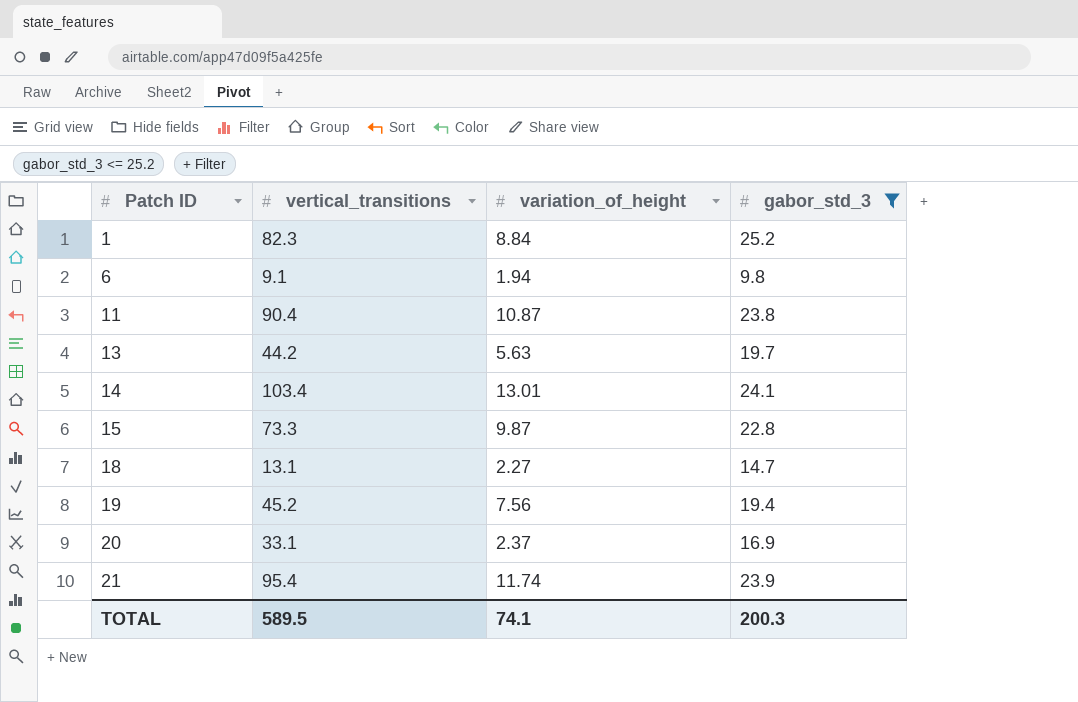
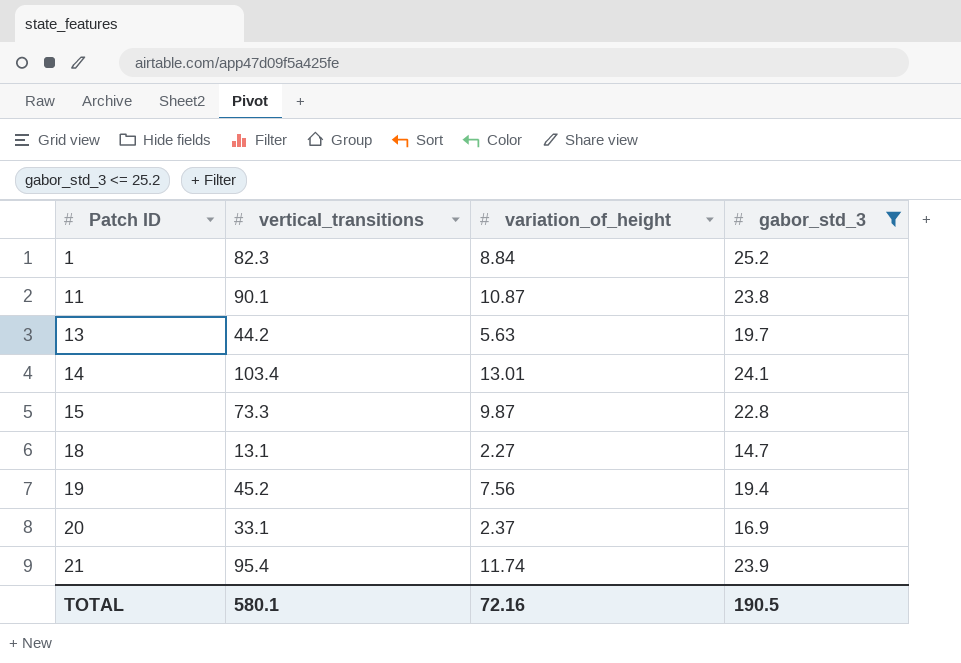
row 6: 9.1 | 1.94 | 9.8 -> none
11 | vertical_transitions: 90.4 -> 90.1
TOTAL | vertical_transitions: 589.5 -> 580.1
TOTAL | variation_of_height: 74.1 -> 72.16
TOTAL | gabor_std_3: 200.3 -> 190.5

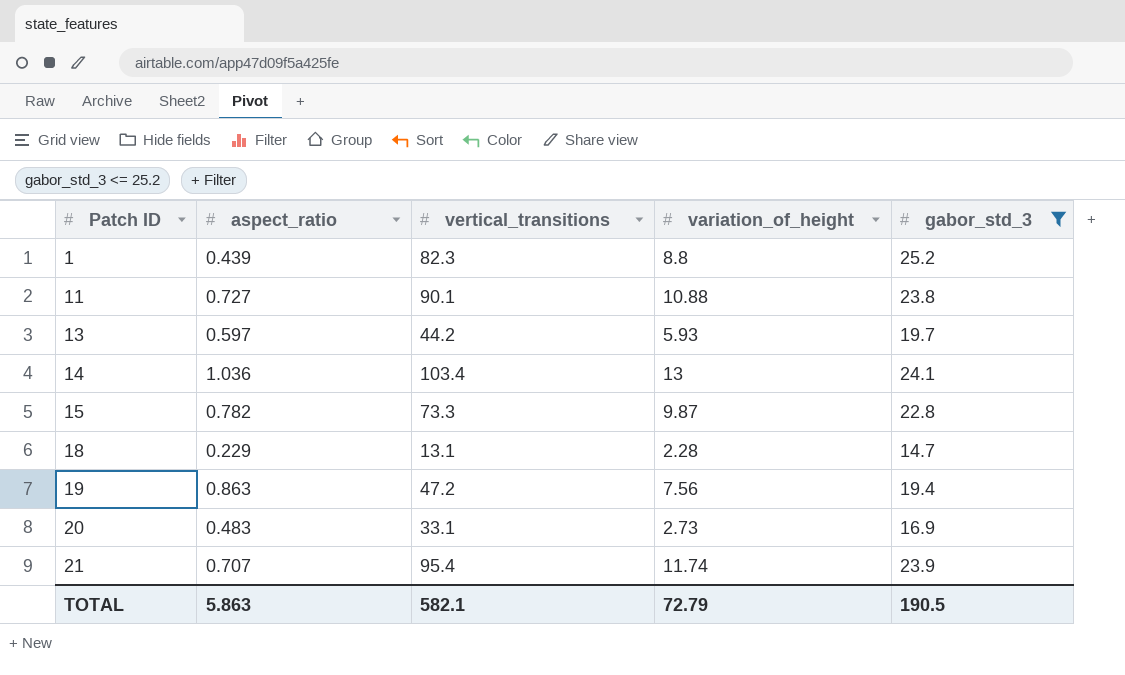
column aspect_ratio | position: none -> 2
1 | variation_of_height: 8.84 -> 8.8
11 | variation_of_height: 10.87 -> 10.88
13 | variation_of_height: 5.63 -> 5.93
14 | variation_of_height: 13.01 -> 13
18 | variation_of_height: 2.27 -> 2.28
19 | vertical_transitions: 45.2 -> 47.2
20 | variation_of_height: 2.37 -> 2.73
TOTAL | vertical_transitions: 580.1 -> 582.1
TOTAL | variation_of_height: 72.16 -> 72.79

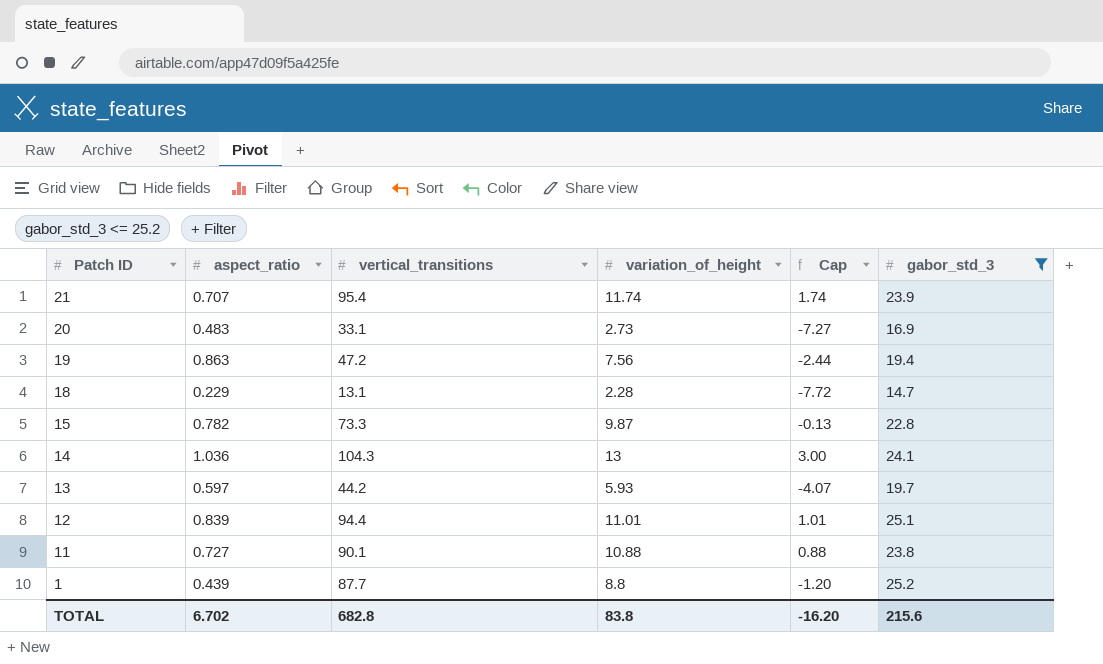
row order: Patch ID ascending -> Patch ID descending
column Cap | formula: none -> [variation_of_height] - 10
14 | vertical_transitions: 103.4 -> 104.3
row 12: none -> 0.839 | 94.4 | 11.01 | 1.01 | 25.1
1 | vertical_transitions: 82.3 -> 87.7
TOTAL | aspect_ratio: 5.863 -> 6.702
TOTAL | vertical_transitions: 582.1 -> 682.8
TOTAL | variation_of_height: 72.79 -> 83.8
TOTAL | gabor_std_3: 190.5 -> 215.6

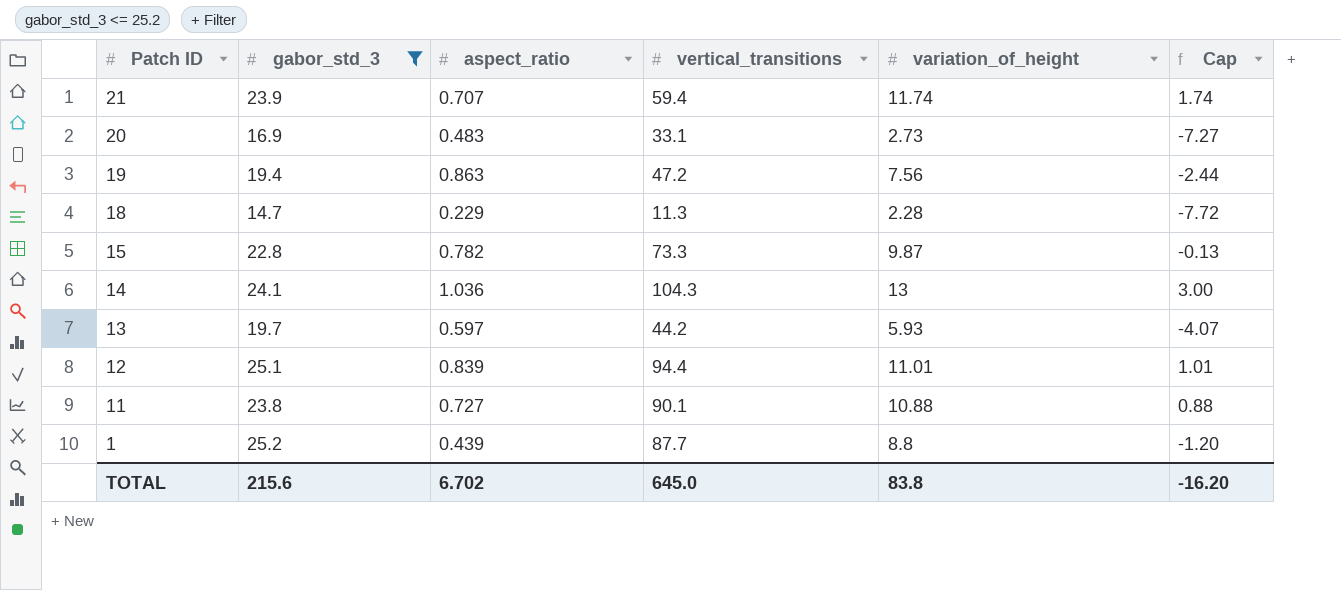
column gabor_std_3 | position: 6 -> 2
21 | vertical_transitions: 95.4 -> 59.4
18 | vertical_transitions: 13.1 -> 11.3
TOTAL | vertical_transitions: 682.8 -> 645.0

